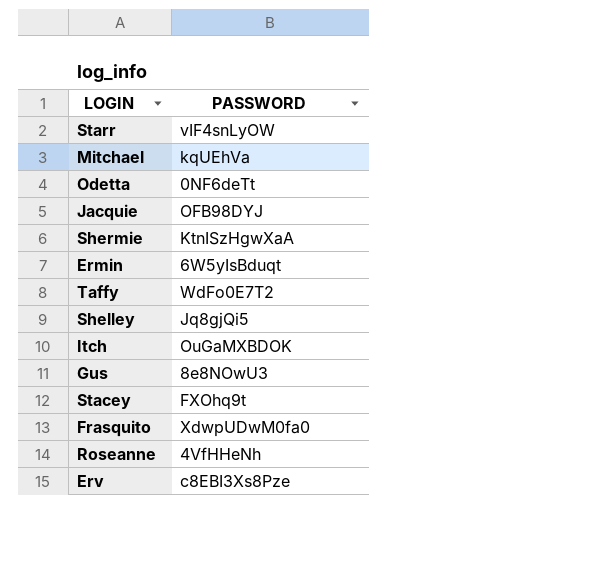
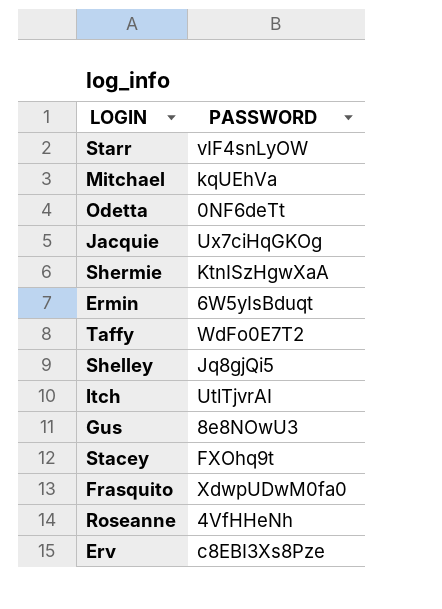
Jacquie | PASSWORD: OFB98DYJ -> Ux7ciHqGKOg
Itch | PASSWORD: OuGaMXBDOK -> UtlTjvrAI

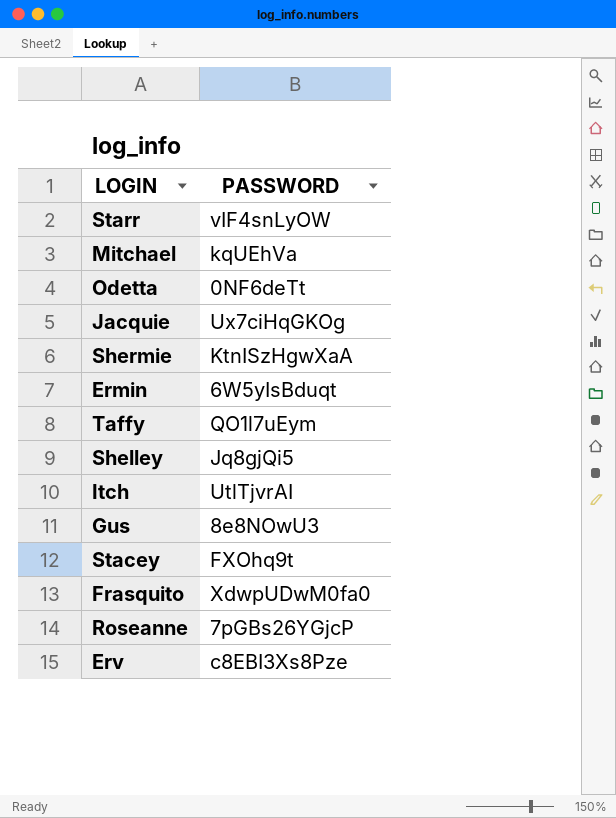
Taffy | PASSWORD: WdFo0E7T2 -> QO1l7uEym
Roseanne | PASSWORD: 4VfHHeNh -> 7pGBs26YGjcP

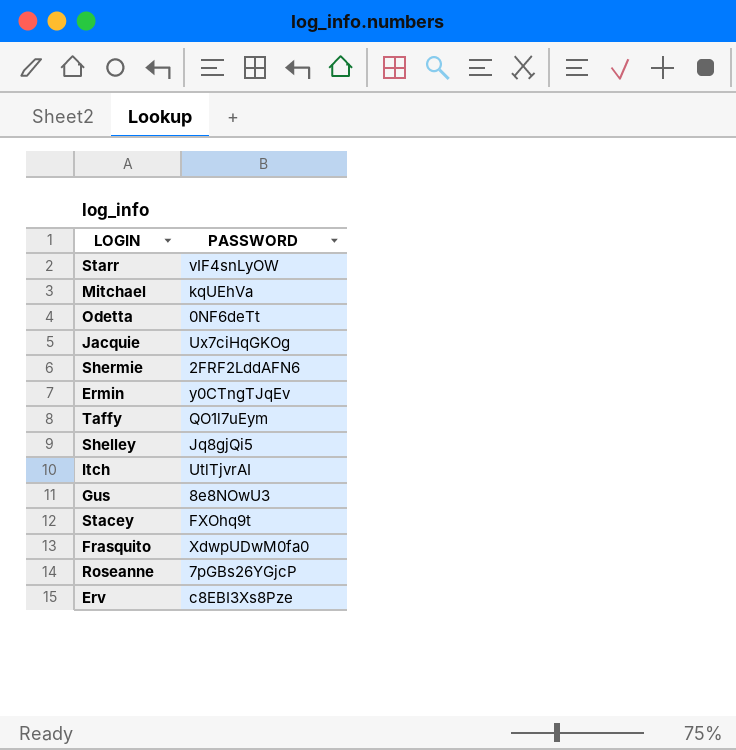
Shermie | PASSWORD: KtnISzHgwXaA -> 2FRF2LddAFN6
Ermin | PASSWORD: 6W5yIsBduqt -> y0CTngTJqEv

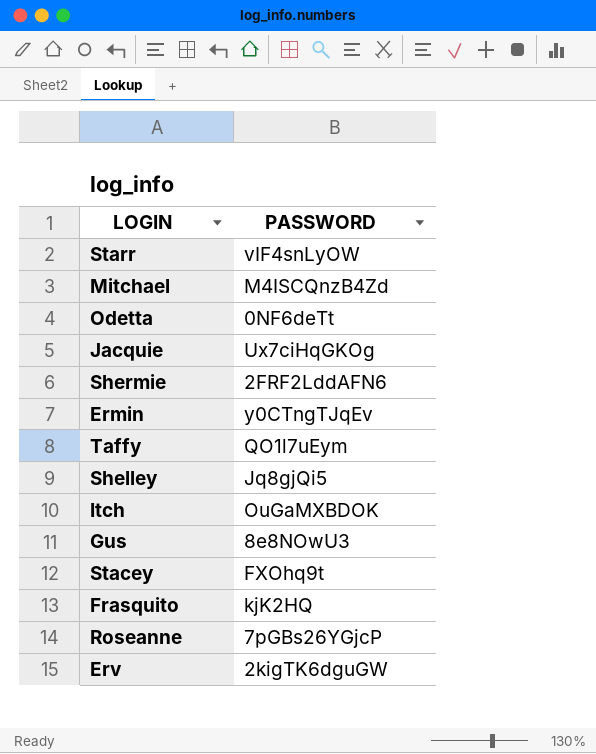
Mitchael | PASSWORD: kqUEhVa -> M4ISCQnzB4Zd
Itch | PASSWORD: UtlTjvrAI -> OuGaMXBDOK
Frasquito | PASSWORD: XdwpUDwM0fa0 -> kjK2HQ
Erv | PASSWORD: c8EBI3Xs8Pze -> 2kigTK6dguGW

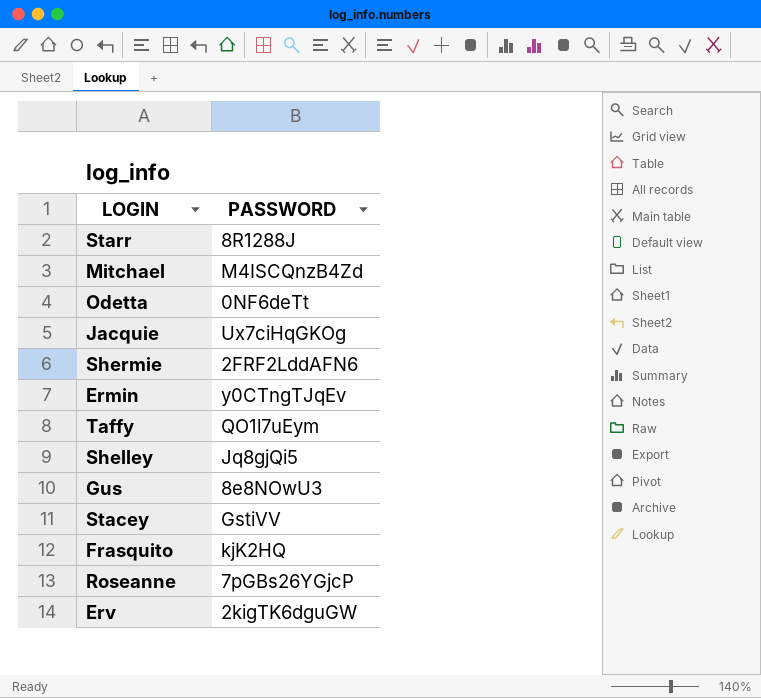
row Itch: OuGaMXBDOK -> none
Starr | PASSWORD: vIF4snLyOW -> 8R1288J
Stacey | PASSWORD: FXOhq9t -> GstiVV

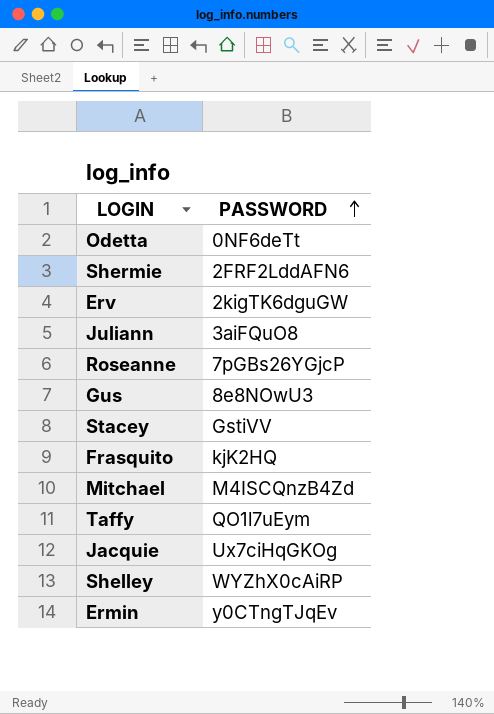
row order: none -> PASSWORD ascending
row Starr: 8R1288J -> none
row Juliann: none -> 3aiFQuO8
Shelley | PASSWORD: Jq8gjQi5 -> WYZhX0cAiRP

